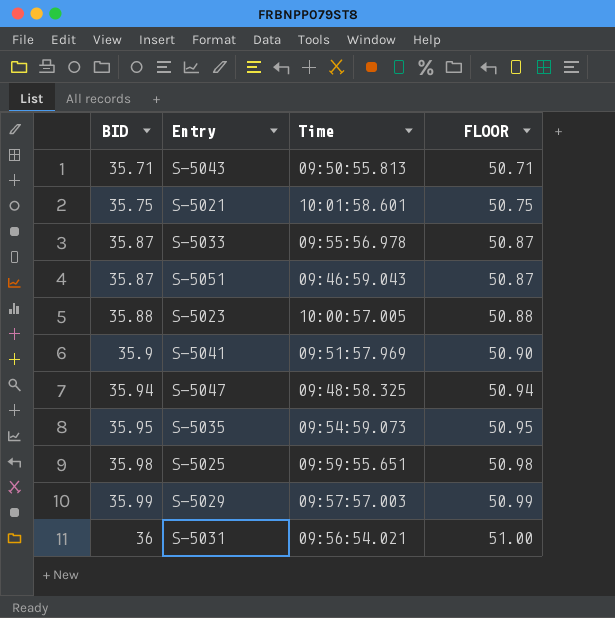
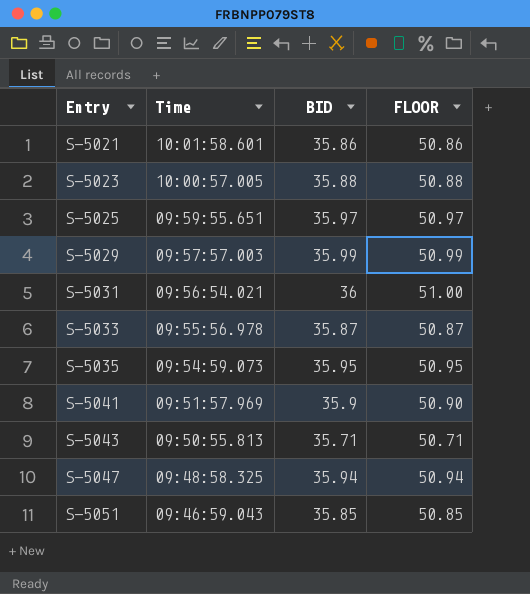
row order: BID ascending -> Entry ascending
column BID | position: 1 -> 3
S-5021 | BID: 35.75 -> 35.86
S-5021 | FLOOR: 50.75 -> 50.86
S-5025 | BID: 35.98 -> 35.97
S-5025 | FLOOR: 50.98 -> 50.97
S-5051 | BID: 35.87 -> 35.85
S-5051 | FLOOR: 50.87 -> 50.85

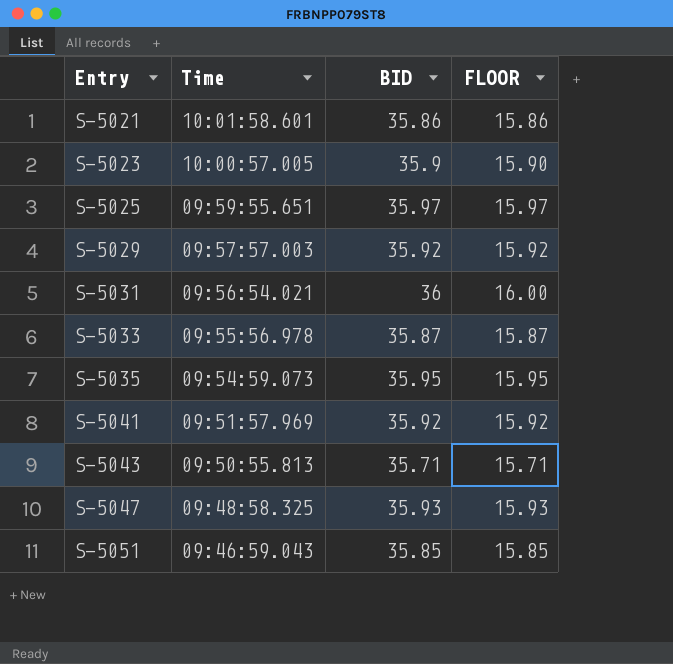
column FLOOR | formula: [BID] + 15 -> [BID] - 20
S-5023 | BID: 35.88 -> 35.9
S-5029 | BID: 35.99 -> 35.92
S-5041 | BID: 35.9 -> 35.92
S-5047 | BID: 35.94 -> 35.93

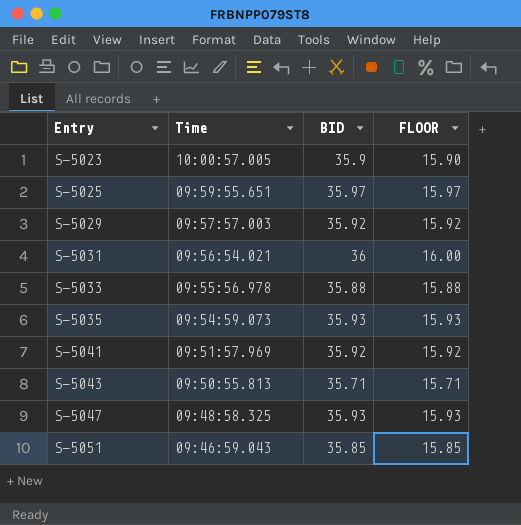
row S-5021: 10:01:58.601 | 35.86 | 15.86 -> none
S-5033 | BID: 35.87 -> 35.88
S-5033 | FLOOR: 15.87 -> 15.88
S-5035 | BID: 35.95 -> 35.93
S-5035 | FLOOR: 15.95 -> 15.93

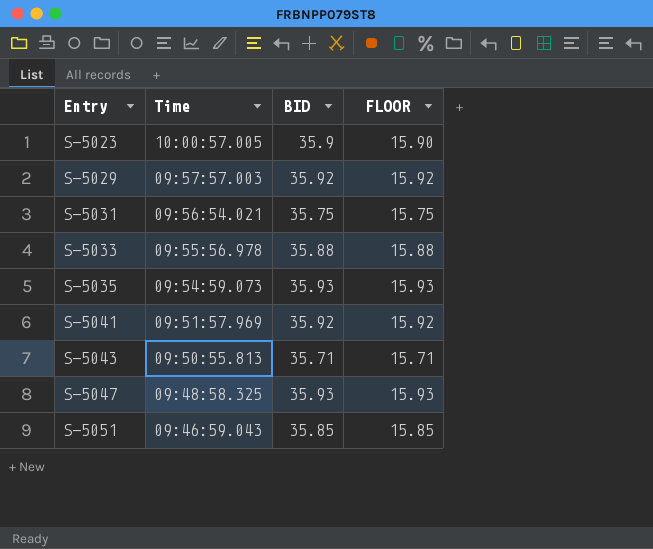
row S-5025: 09:59:55.651 | 35.97 | 15.97 -> none
S-5031 | BID: 36 -> 35.75
S-5031 | FLOOR: 16.00 -> 15.75

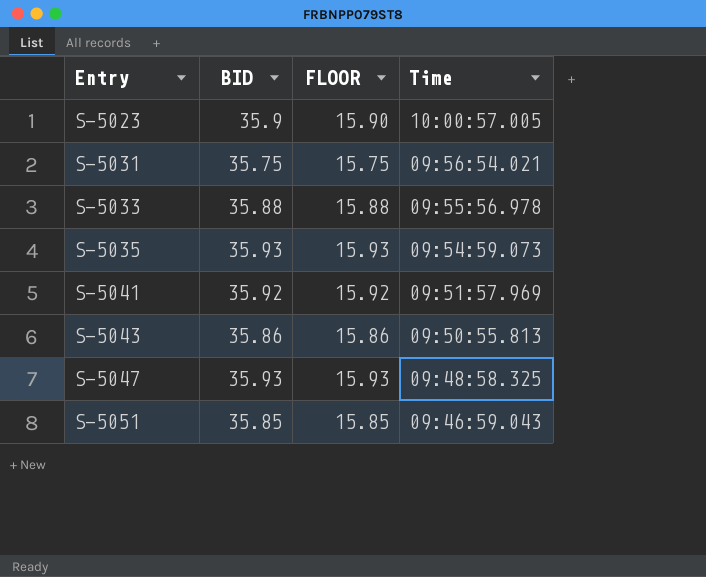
column Time | position: 2 -> 4
row S-5029: 09:57:57.003 | 35.92 | 15.92 -> none
S-5043 | BID: 35.71 -> 35.86
S-5043 | FLOOR: 15.71 -> 15.86

